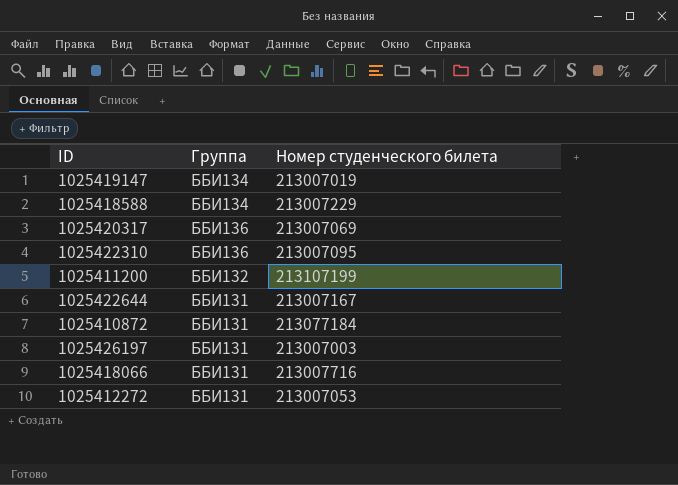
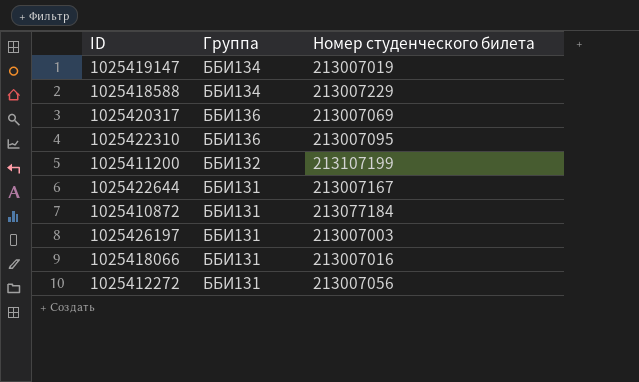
1025418066 | Номер студенческого билета: 213007716 -> 213007016
1025412272 | Номер студенческого билета: 213007053 -> 213007056

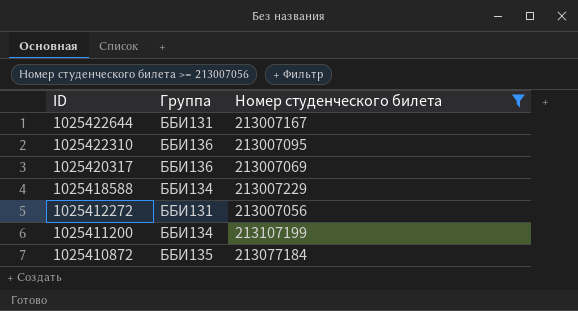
filter: none -> Номер студенческого билета >= 213007056
row order: none -> ID descending
1025411200 | Группа: ББИ132 -> ББИ134
1025410872 | Группа: ББИ131 -> ББИ135

